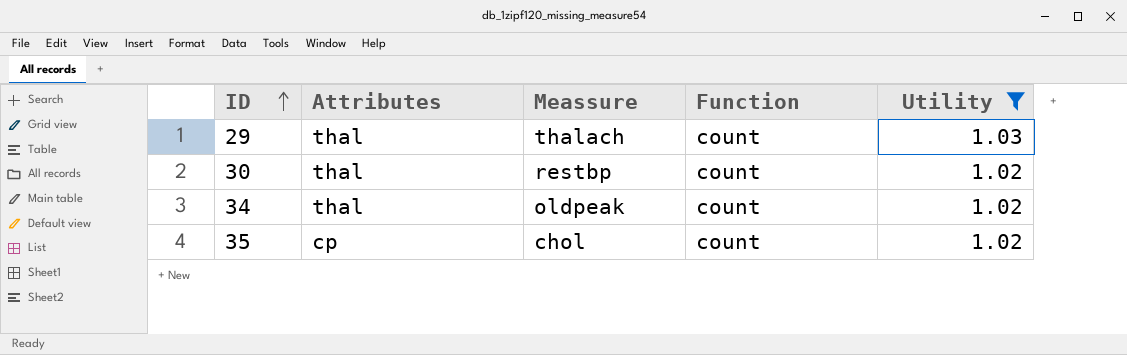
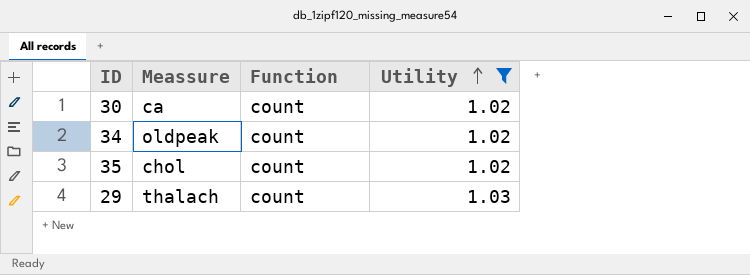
row order: ID ascending -> Utility ascending
column Attributes | position: 2 -> none
30 | Meassure: restbp -> ca

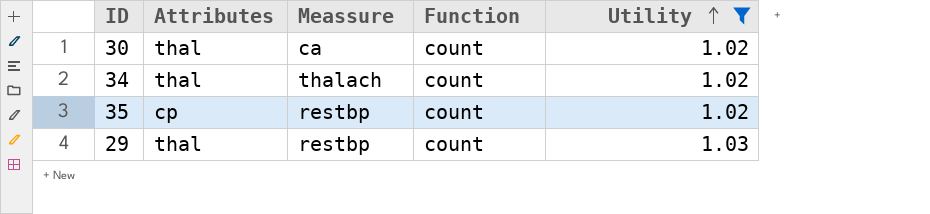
column Attributes | position: none -> 2
34 | Meassure: oldpeak -> thalach
35 | Meassure: chol -> restbp
29 | Meassure: thalach -> restbp

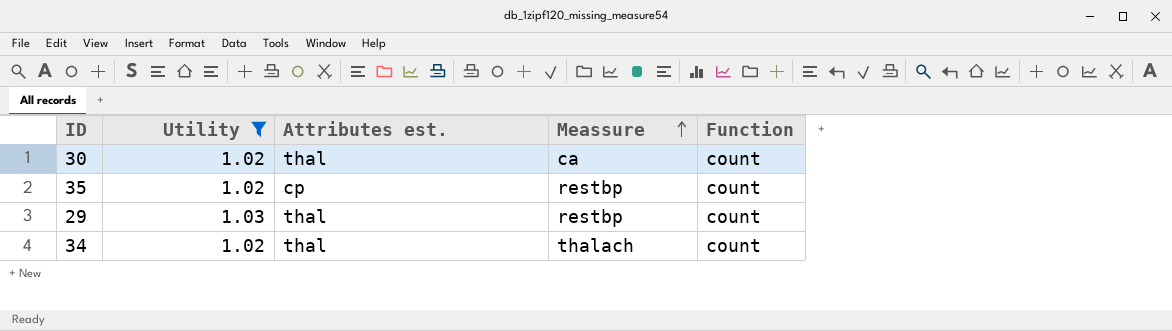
row order: Utility ascending -> Meassure ascending
column Utility | position: 5 -> 2
column name: Attributes -> Attributes est.

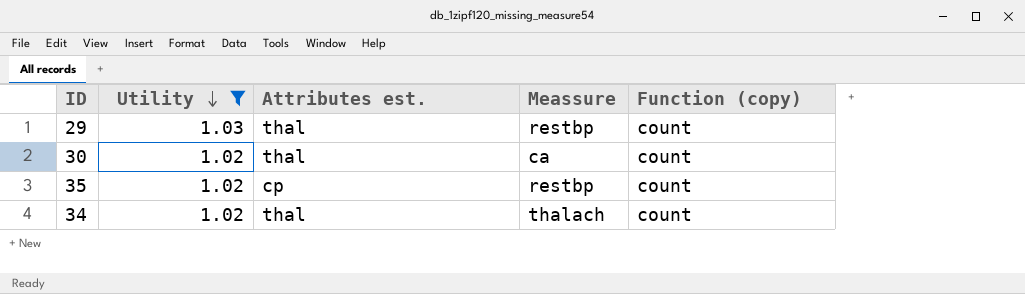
row order: Meassure ascending -> Utility descending
column name: Function -> Function (copy)

